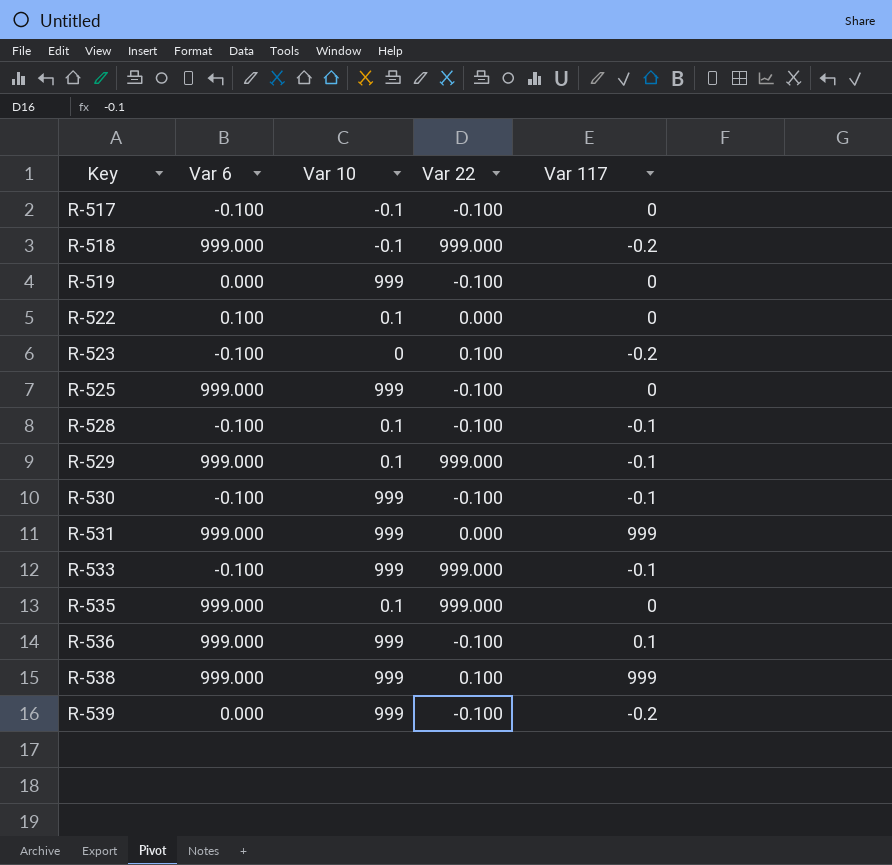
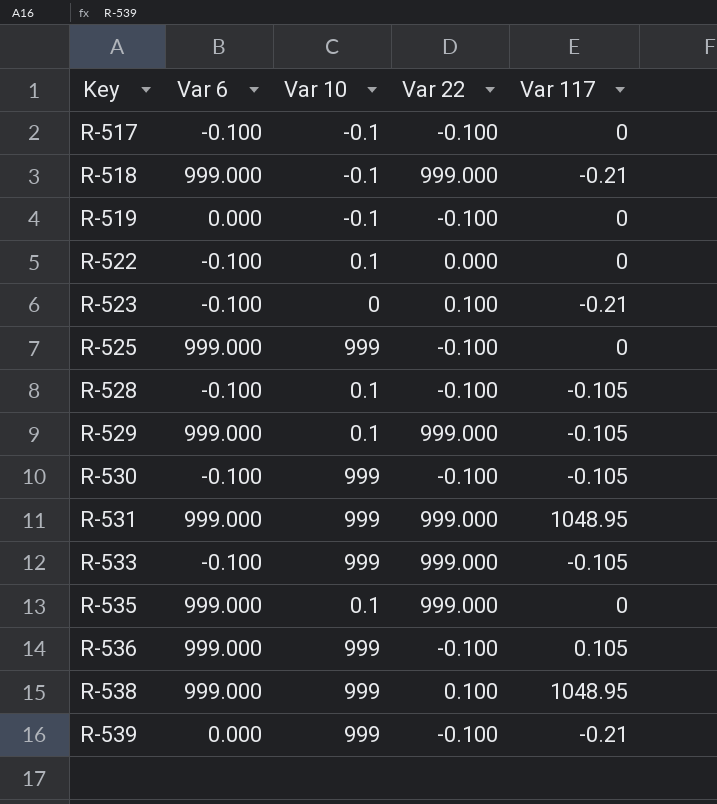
R-518 | Var 117: -0.2 -> -0.21
R-519 | Var 10: 999 -> -0.1
R-522 | Var 6: 0.100 -> -0.100
R-523 | Var 117: -0.2 -> -0.21
R-528 | Var 117: -0.1 -> -0.105
R-529 | Var 117: -0.1 -> -0.105
R-530 | Var 117: -0.1 -> -0.105
R-531 | Var 22: 0.000 -> 999.000
R-531 | Var 117: 999 -> 1048.95
R-533 | Var 117: -0.1 -> -0.105
R-536 | Var 117: 0.1 -> 0.105
R-538 | Var 117: 999 -> 1048.95
R-539 | Var 117: -0.2 -> -0.21

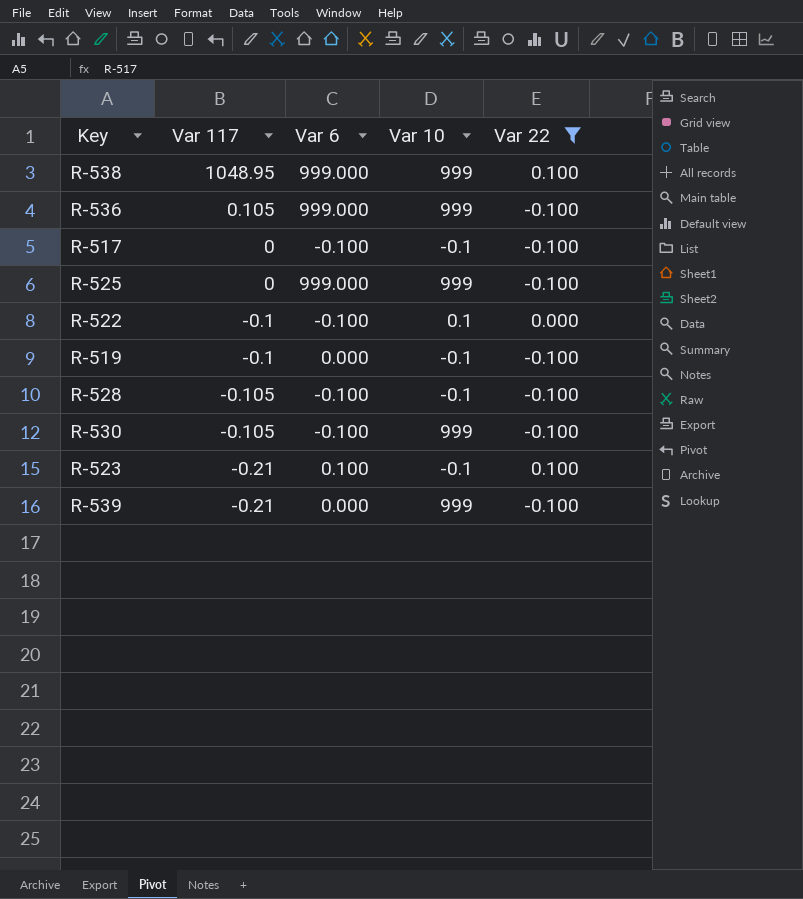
filter: none -> Var 22 != 999.000
row order: Key ascending -> Var 117 descending
column Var 117 | position: 5 -> 2
R-522 | Var 117: 0 -> -0.1
R-519 | Var 117: 0 -> -0.1
R-528 | Var 10: 0.1 -> -0.1
R-523 | Var 6: -0.100 -> 0.100
R-523 | Var 10: 0 -> -0.1

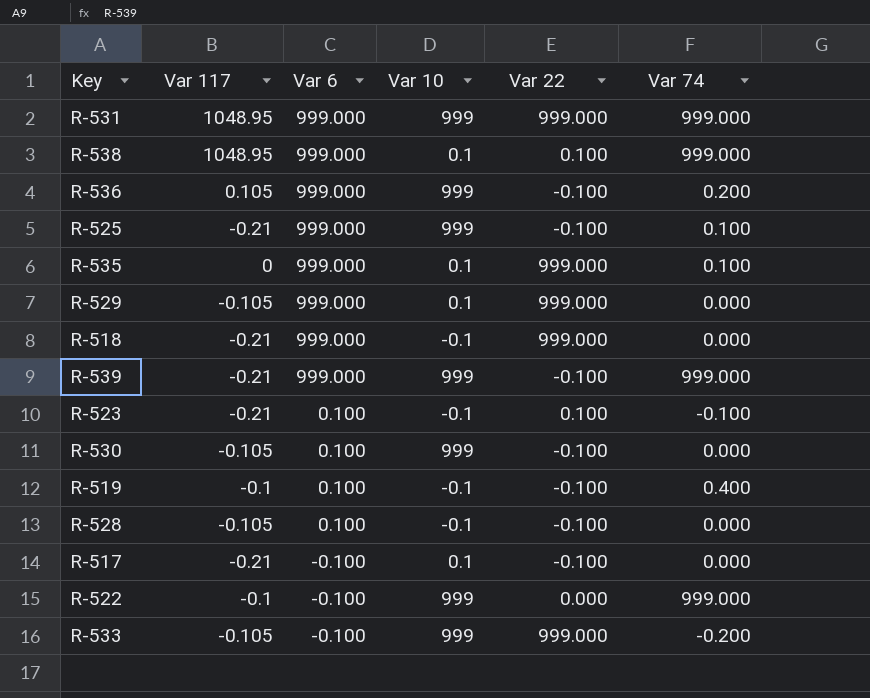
filter: Var 22 != 999.000 -> none
row order: Var 117 descending -> Var 6 descending
column Var 74 | position: none -> 6
R-538 | Var 10: 999 -> 0.1
R-525 | Var 117: 0 -> -0.21
R-539 | Var 6: 0.000 -> 999.000
R-530 | Var 6: -0.100 -> 0.100
R-519 | Var 6: 0.000 -> 0.100
R-528 | Var 6: -0.100 -> 0.100
R-517 | Var 117: 0 -> -0.21
R-517 | Var 10: -0.1 -> 0.1
R-522 | Var 10: 0.1 -> 999

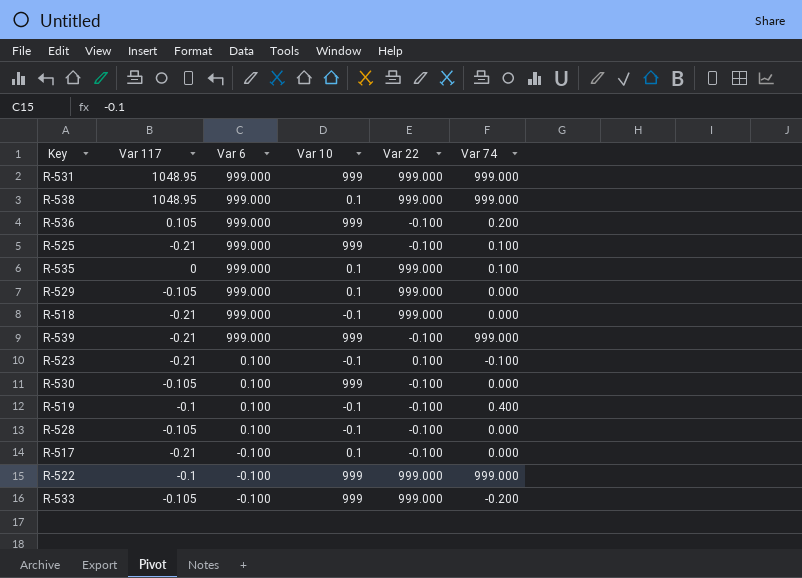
R-538 | Var 22: 0.100 -> 999.000
R-522 | Var 22: 0.000 -> 999.000

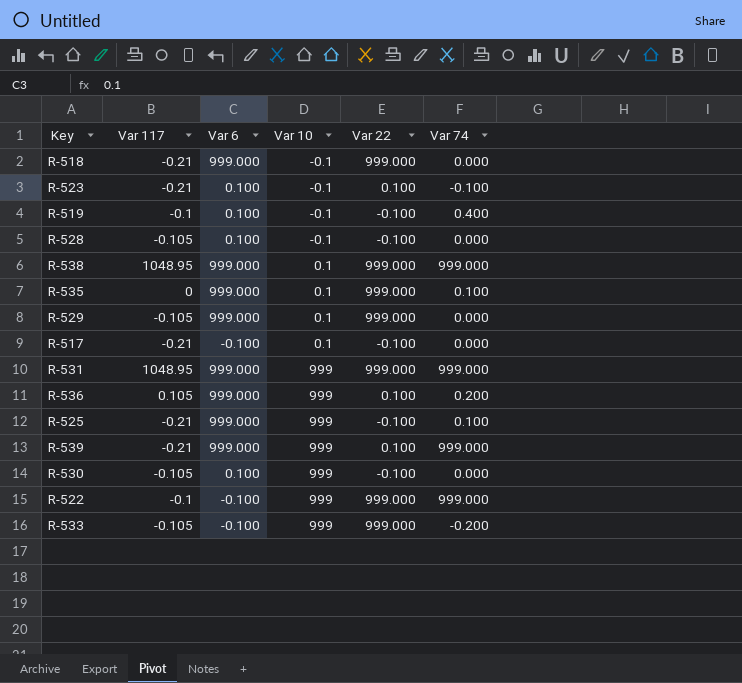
row order: Var 6 descending -> Var 10 ascending
R-536 | Var 22: -0.100 -> 0.100
R-539 | Var 22: -0.100 -> 0.100

